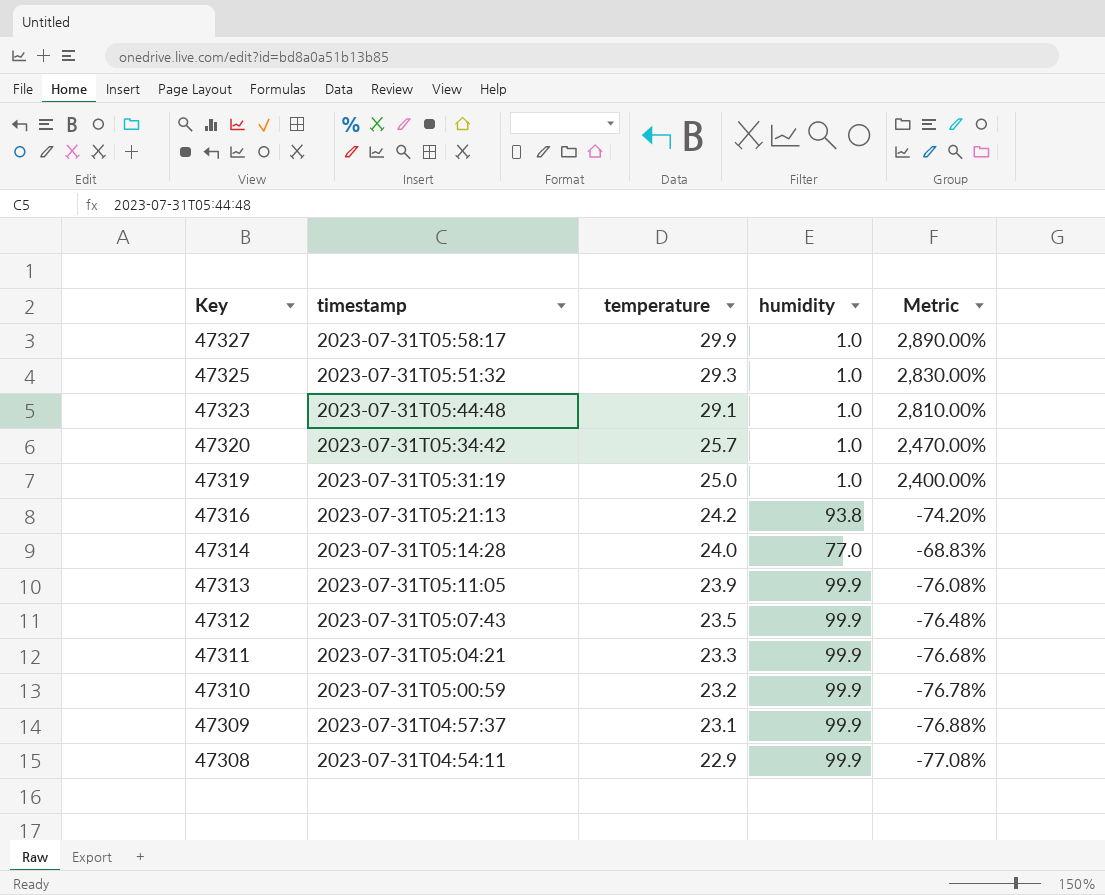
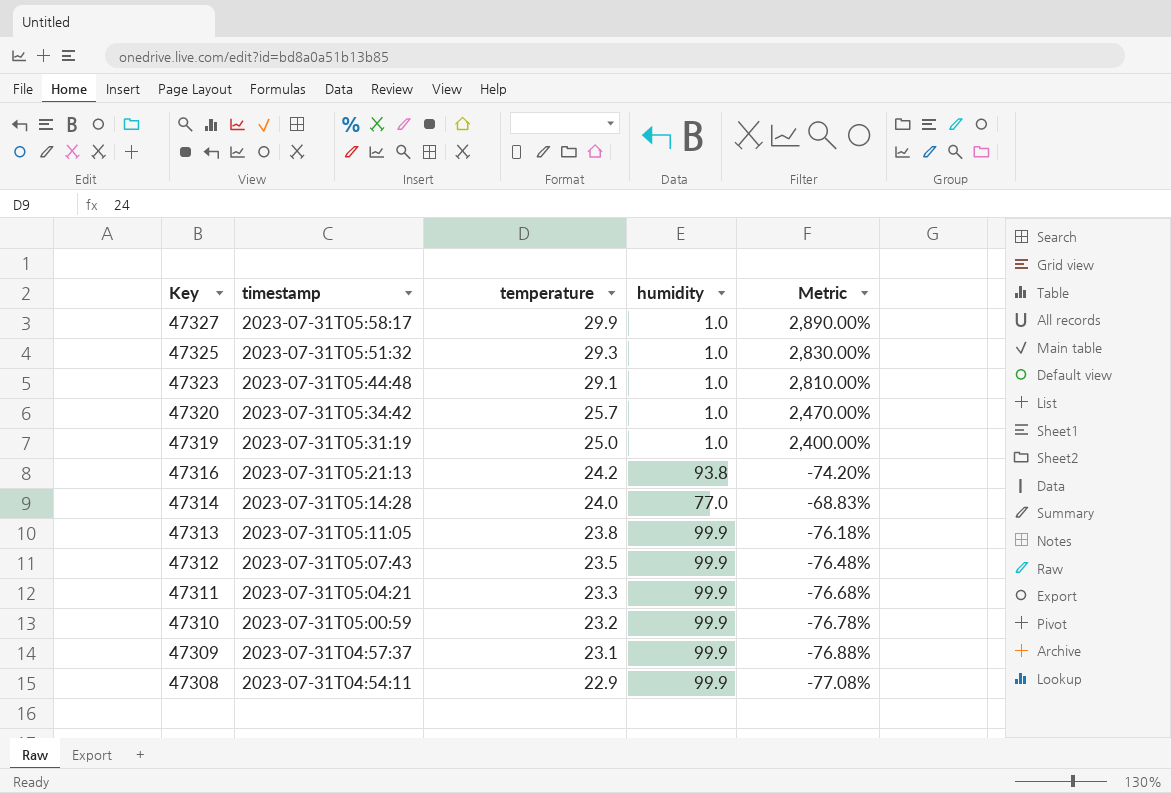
47313 | temperature: 23.9 -> 23.8
47313 | Metric: -76.08% -> -76.18%

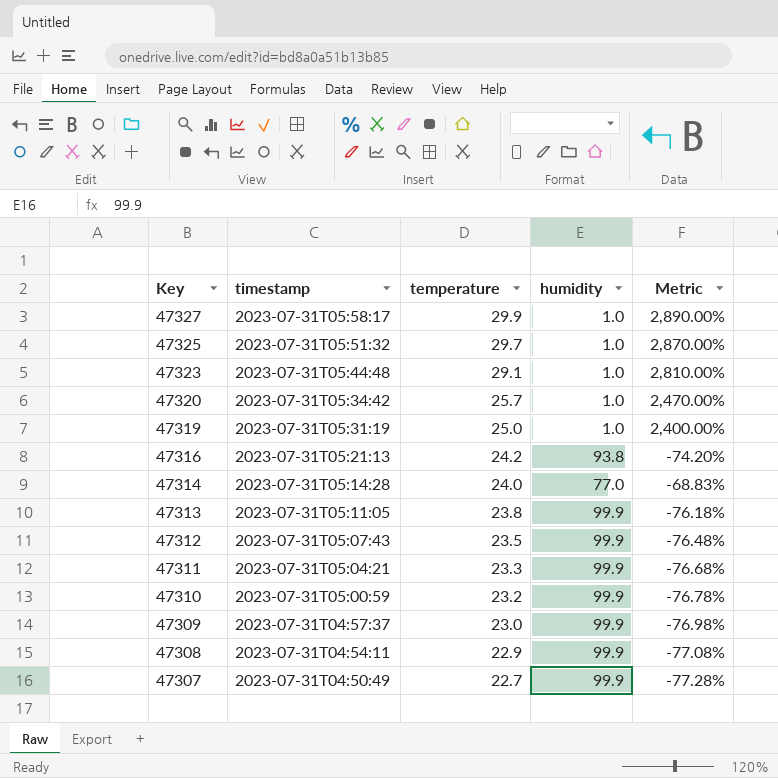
47325 | temperature: 29.3 -> 29.7
47325 | Metric: 2,830.00% -> 2,870.00%
47309 | temperature: 23.1 -> 23.0
47309 | Metric: -76.88% -> -76.98%
row 47307: none -> 2023-07-31T04:50:49 | 22.7 | 99.9 | -77.28%

